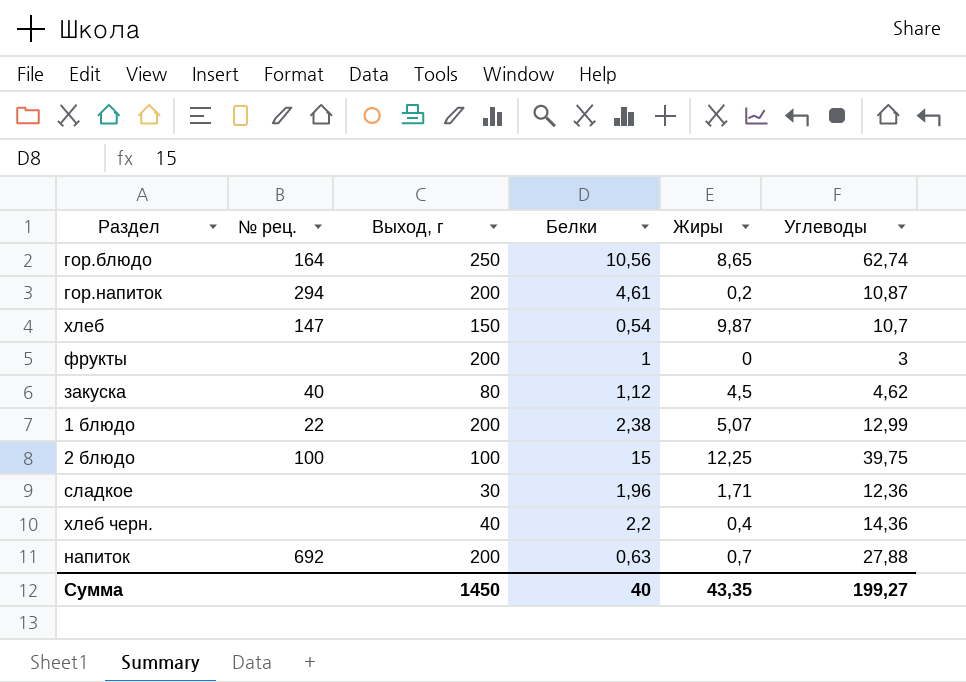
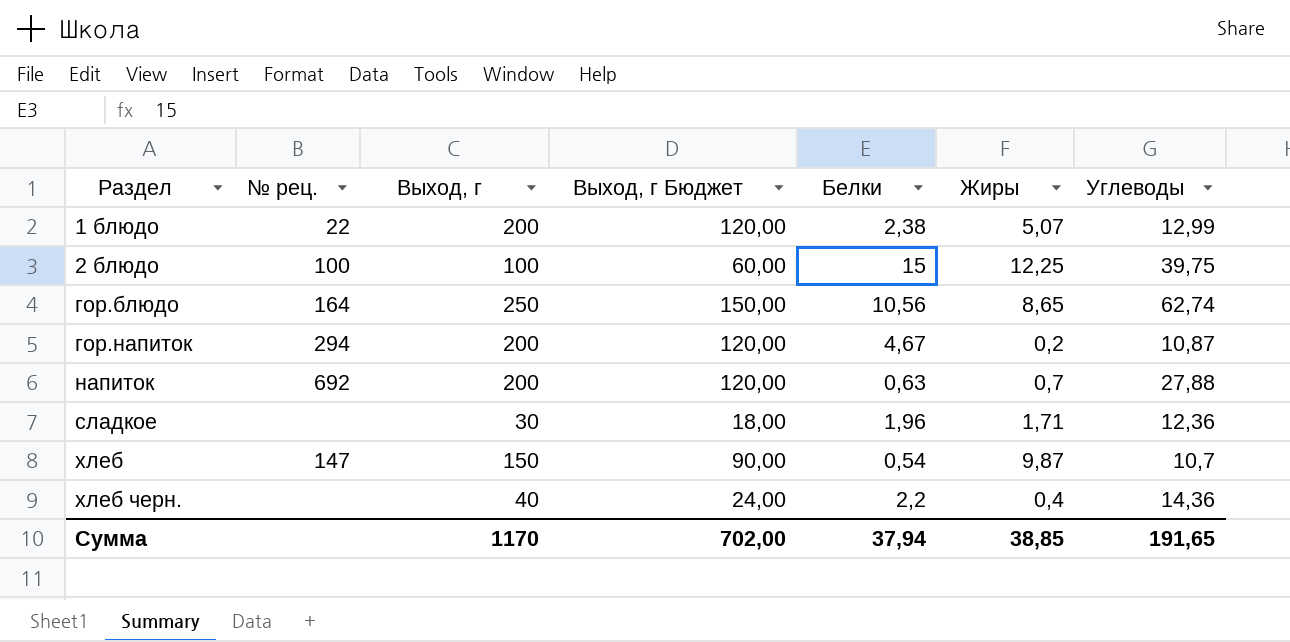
row order: none -> Раздел ascending
column Выход, г Бюджет | formula: none -> [Выход, г] * 0,6
row фрукты: none | 200 | 1 | 0 | 3 -> none
row закуска: 40 | 80 | 1,12 | 4,5 | 4,62 -> none
гор.напиток | Белки: 4,61 -> 4,67
Сумма | Выход, г: 1450 -> 1170
Сумма | Белки: 40 -> 37,94
Сумма | Жиры: 43,35 -> 38,85
Сумма | Углеводы: 199,27 -> 191,65

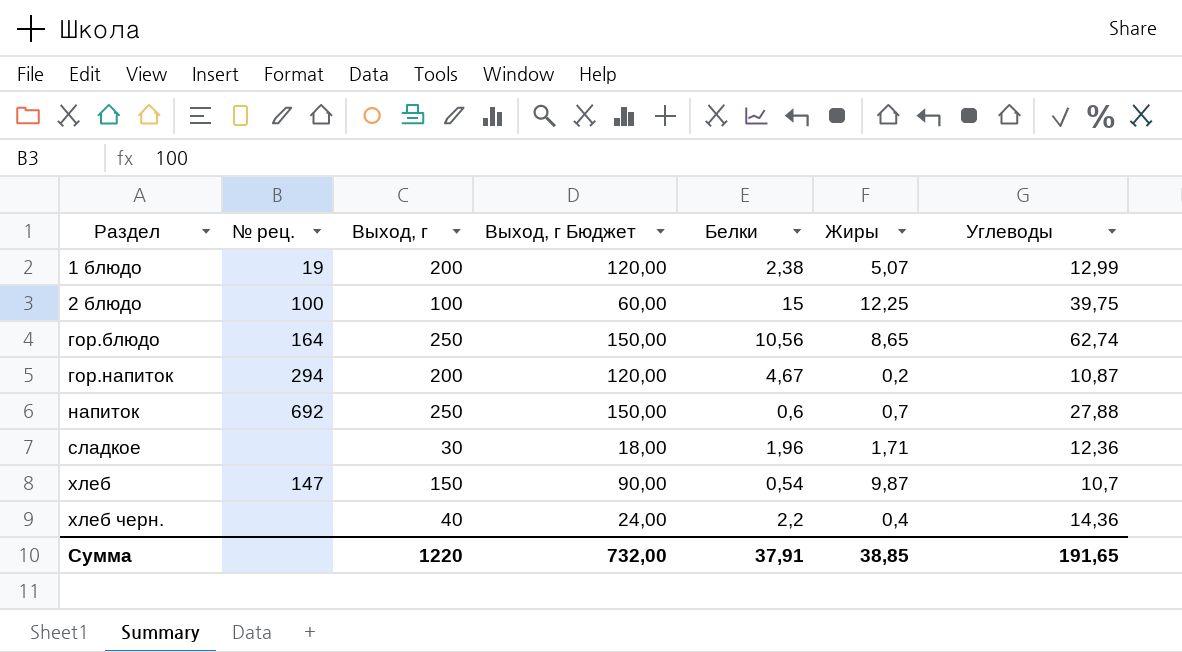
1 блюдо | № рец.: 22 -> 19
напиток | Выход, г: 200 -> 250
напиток | Выход, г Бюджет: 120,00 -> 150,00
напиток | Белки: 0,63 -> 0,6
Сумма | Выход, г: 1170 -> 1220
Сумма | Выход, г Бюджет: 702,00 -> 732,00
Сумма | Белки: 37,94 -> 37,91

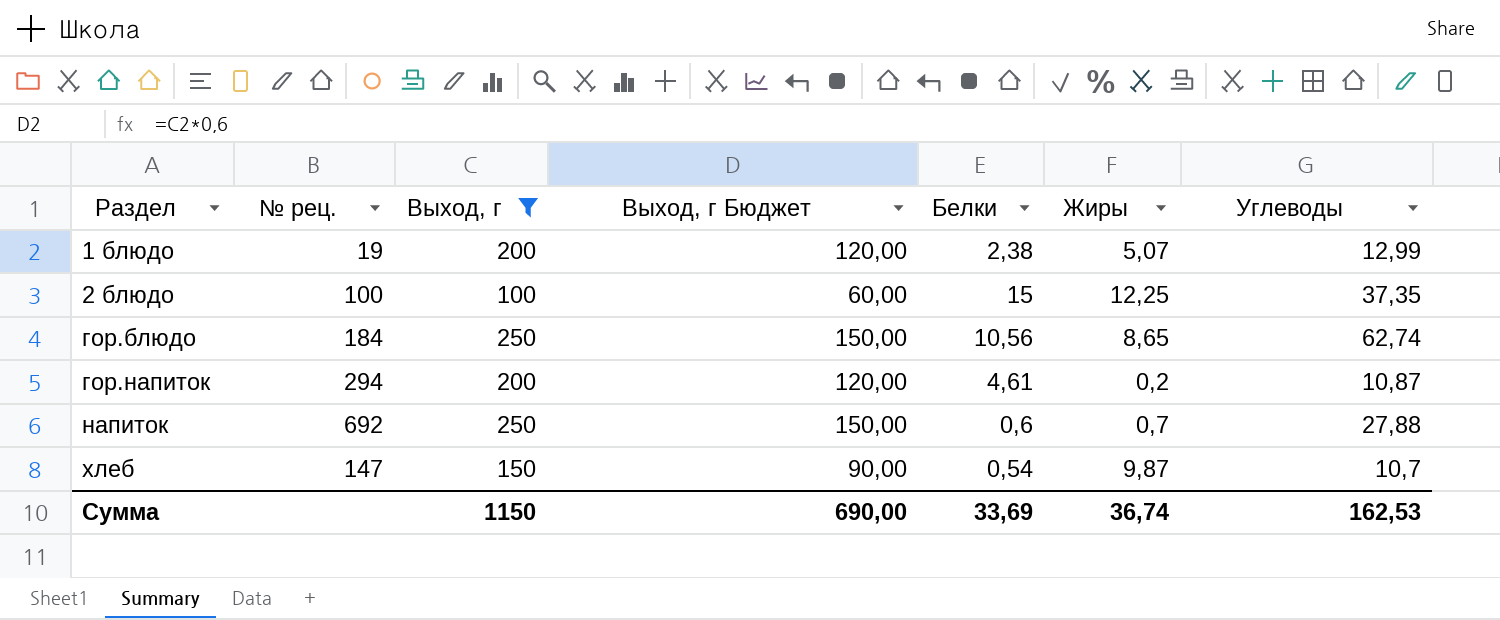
filter: none -> Выход, г >= 100
2 блюдо | Углеводы: 39,75 -> 37,35
гор.блюдо | № рец.: 164 -> 184
гор.напиток | Белки: 4,67 -> 4,61
Сумма | Выход, г: 1220 -> 1150
Сумма | Выход, г Бюджет: 732,00 -> 690,00
Сумма | Белки: 37,91 -> 33,69
Сумма | Жиры: 38,85 -> 36,74
Сумма | Углеводы: 191,65 -> 162,53

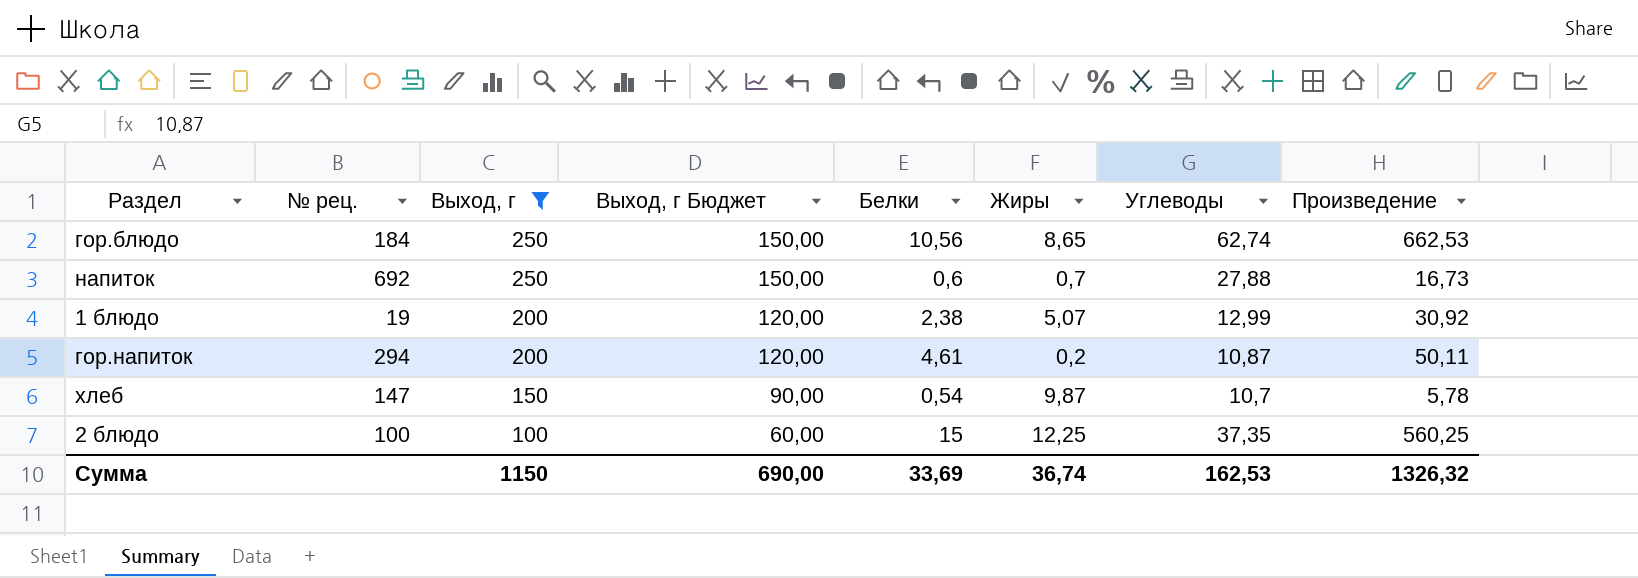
row order: Раздел ascending -> Выход, г descending
column Произведение | formula: none -> [Белки] * [Углеводы]

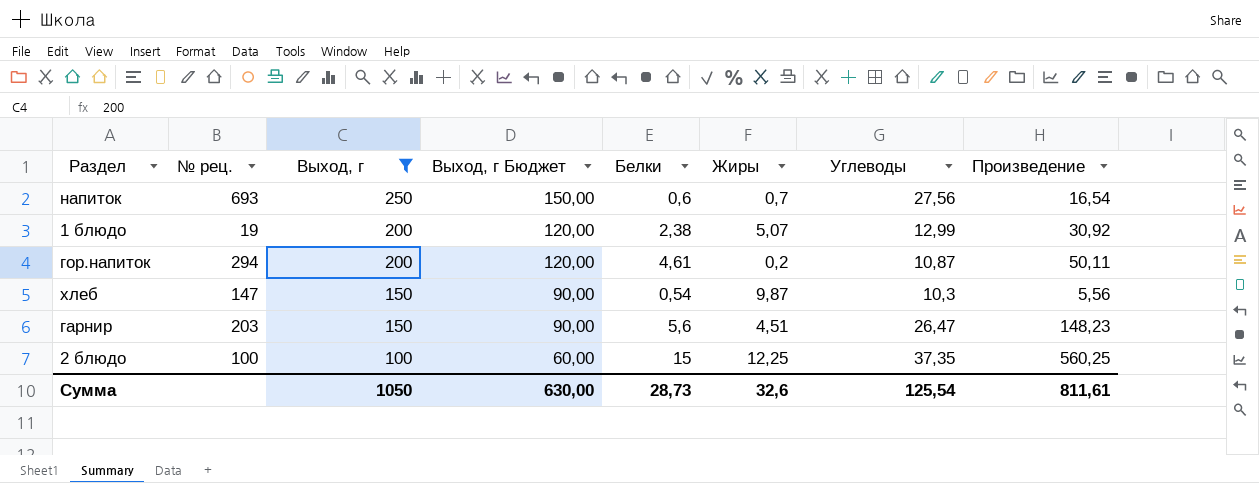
row гор.блюдо: 184 | 250 | 150,00 | 10,56 | 8,65 | 62,74 | 662,53 -> none
напиток | № рец.: 692 -> 693
напиток | Углеводы: 27,88 -> 27,56
напиток | Произведение: 16,73 -> 16,54
хлеб | Углеводы: 10,7 -> 10,3
хлеб | Произведение: 5,78 -> 5,56
row гарнир: none -> 203 | 150 | 90,00 | 5,6 | 4,51 | 26,47 | 148,23
Сумма | Выход, г: 1150 -> 1050
Сумма | Выход, г Бюджет: 690,00 -> 630,00
Сумма | Белки: 33,69 -> 28,73
Сумма | Жиры: 36,74 -> 32,6
Сумма | Углеводы: 162,53 -> 125,54
Сумма | Произведение: 1326,32 -> 811,61

